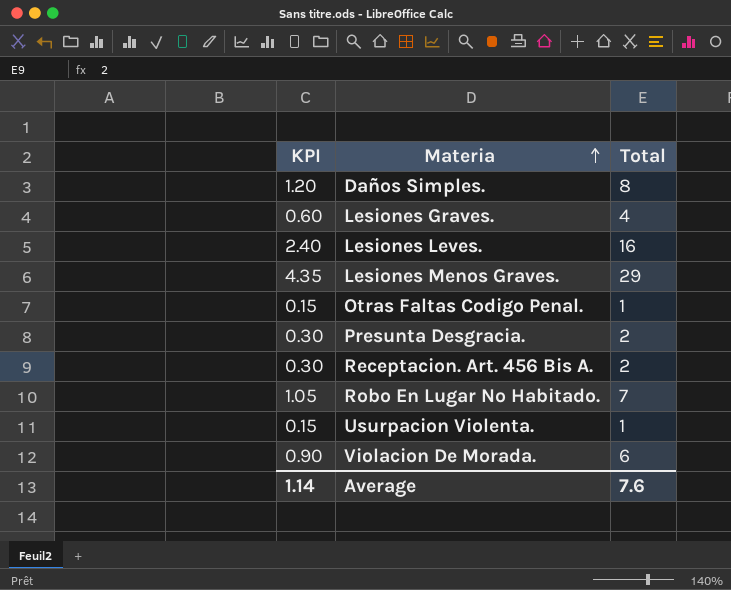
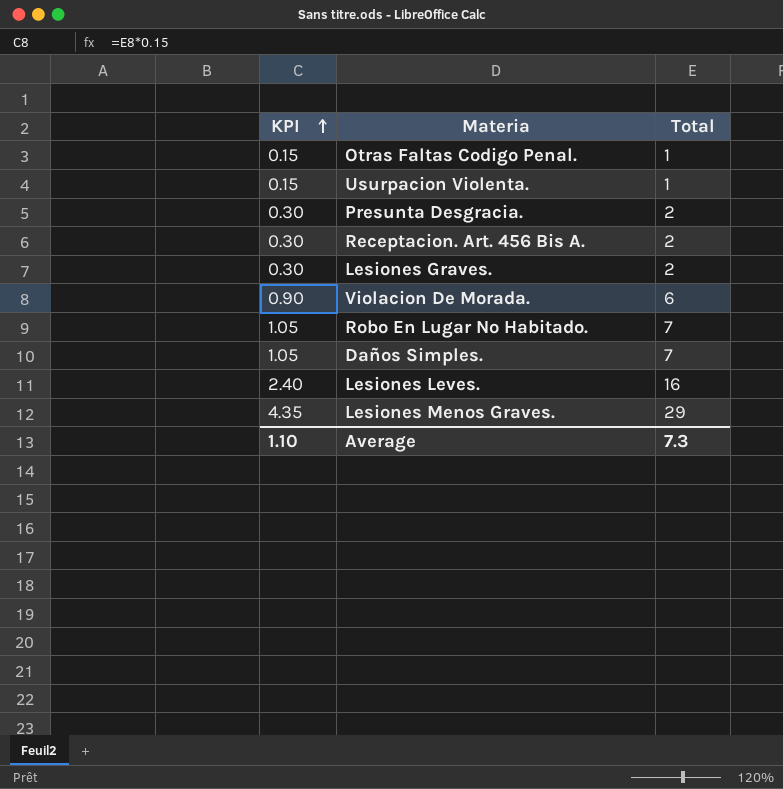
row order: Materia ascending -> KPI ascending
Lesiones Graves. | KPI: 0.60 -> 0.30
Lesiones Graves. | Total: 4 -> 2
Daños Simples. | KPI: 1.20 -> 1.05
Daños Simples. | Total: 8 -> 7
Average | KPI: 1.14 -> 1.10
Average | Total: 7.6 -> 7.3

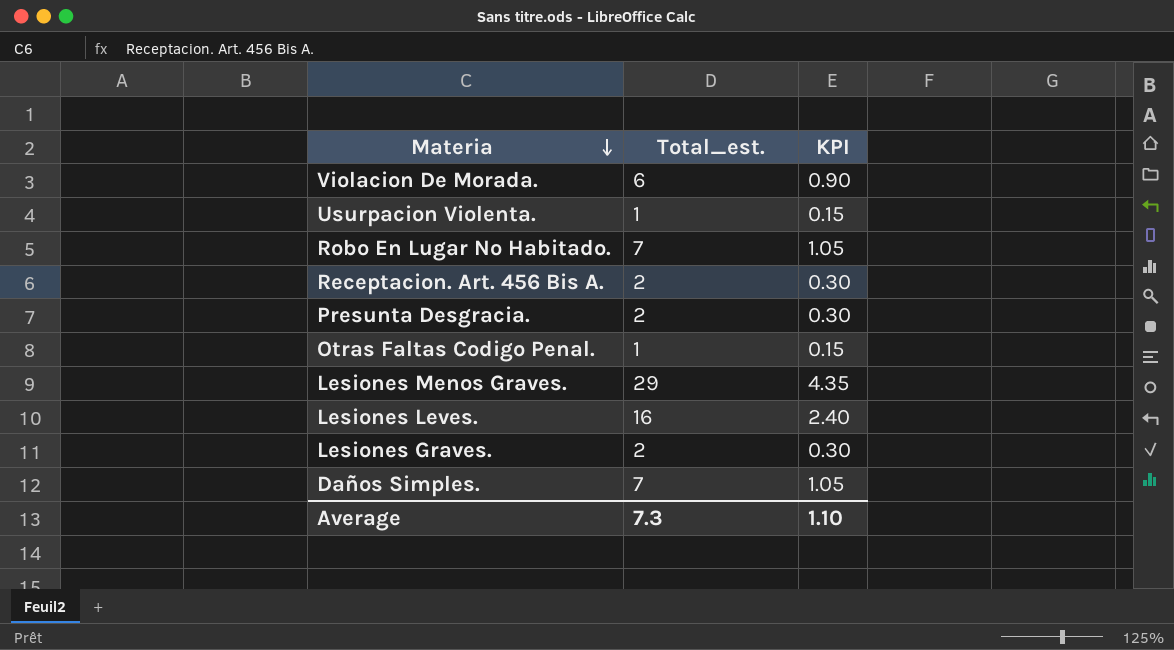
row order: KPI ascending -> Materia descending
column name: Total -> Total_est.
column KPI | position: 1 -> 3

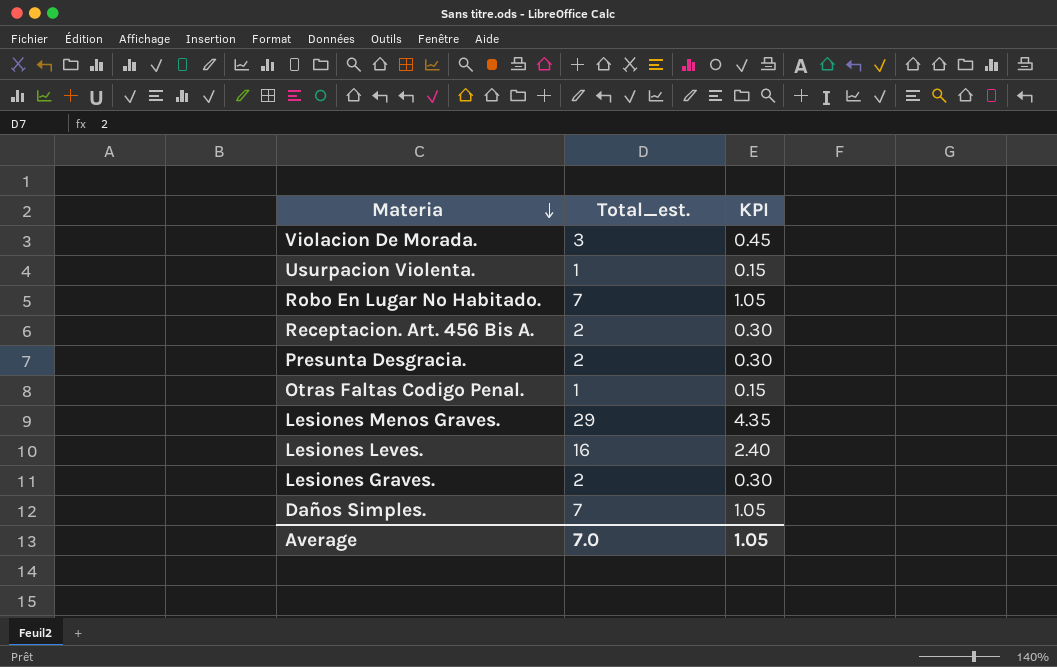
Violacion De Morada. | Total_est.: 6 -> 3
Violacion De Morada. | KPI: 0.90 -> 0.45
Average | Total_est.: 7.3 -> 7.0
Average | KPI: 1.10 -> 1.05

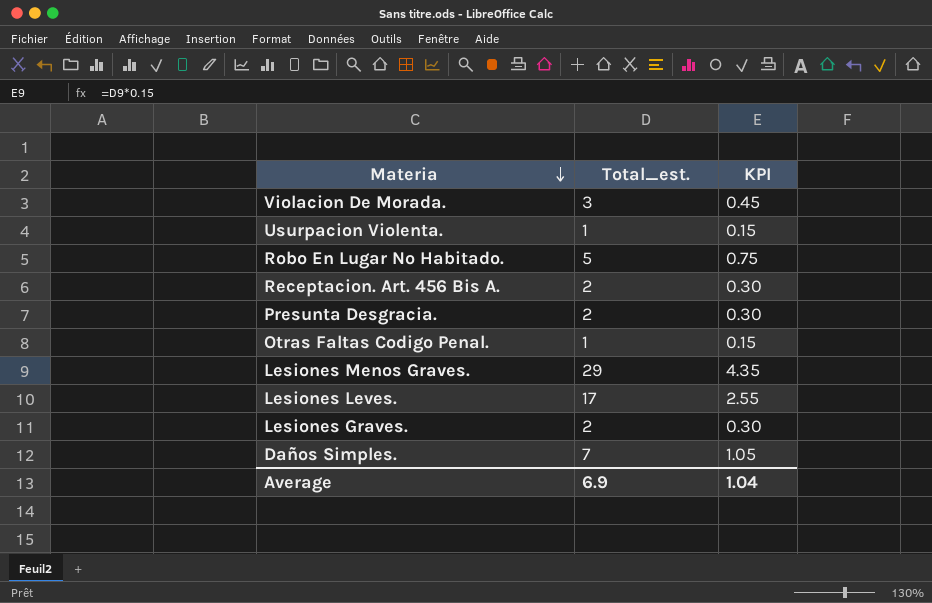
Robo En Lugar No Habitado. | Total_est.: 7 -> 5
Robo En Lugar No Habitado. | KPI: 1.05 -> 0.75
Lesiones Leves. | Total_est.: 16 -> 17
Lesiones Leves. | KPI: 2.40 -> 2.55
Average | Total_est.: 7.0 -> 6.9
Average | KPI: 1.05 -> 1.04

